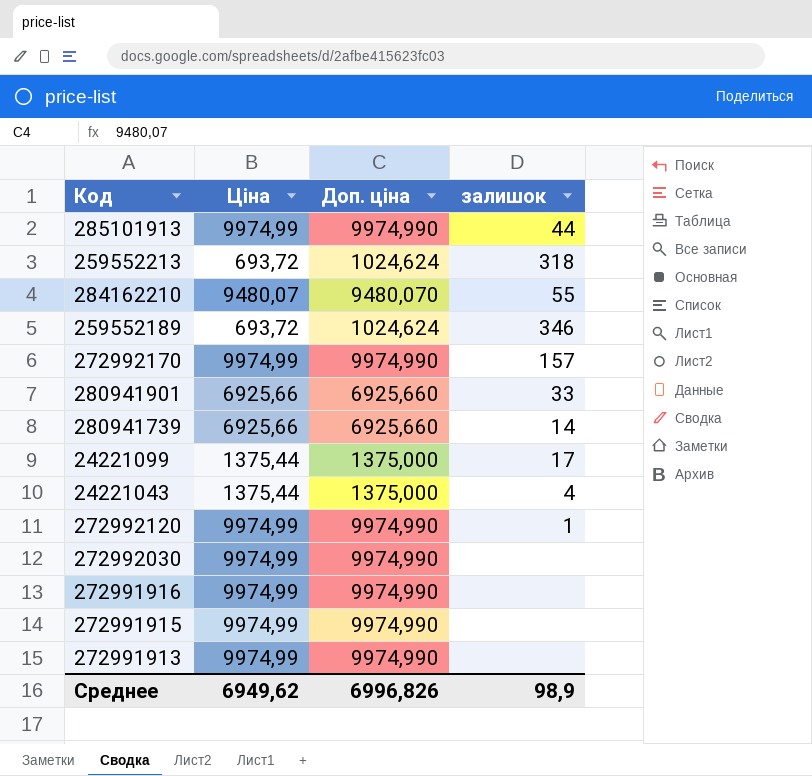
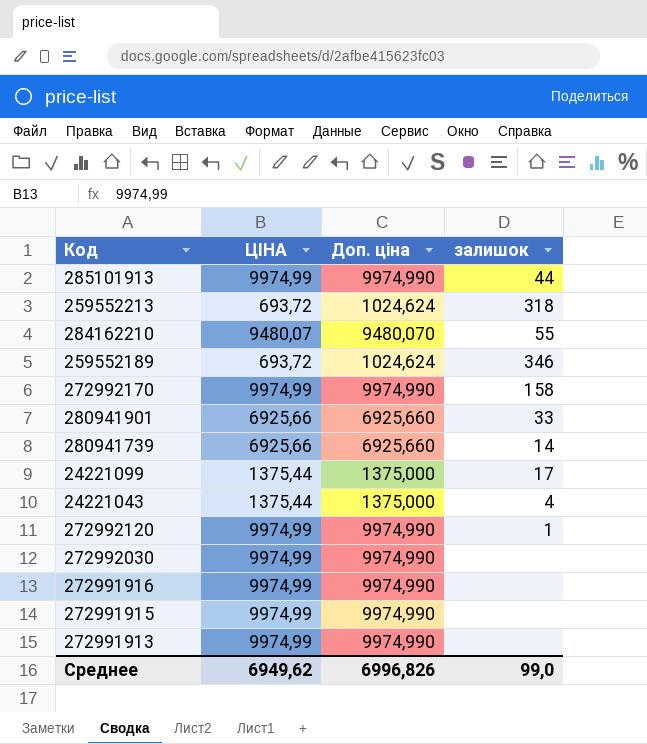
column name: Ціна -> ЦІНА
272992170 | залишок: 157 -> 158
Среднее | залишок: 98,9 -> 99,0

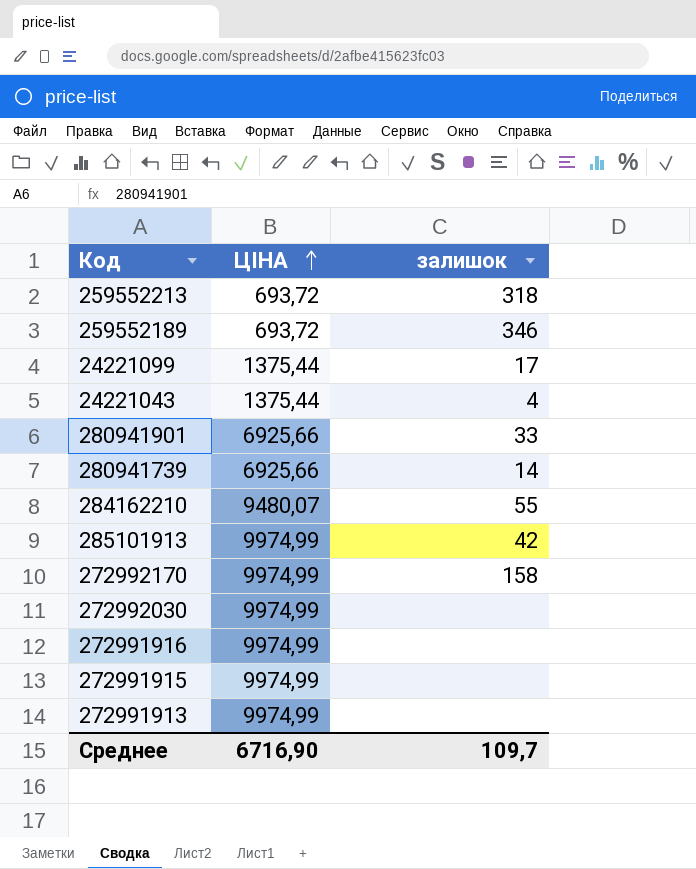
row order: none -> ЦІНА ascending
column Доп. ціна | position: 3 -> none
row 272992120: 9974,99 | 9974,990 | 1 -> none
285101913 | залишок: 44 -> 42
Среднее | ЦІНА: 6949,62 -> 6716,90
Среднее | залишок: 99,0 -> 109,7

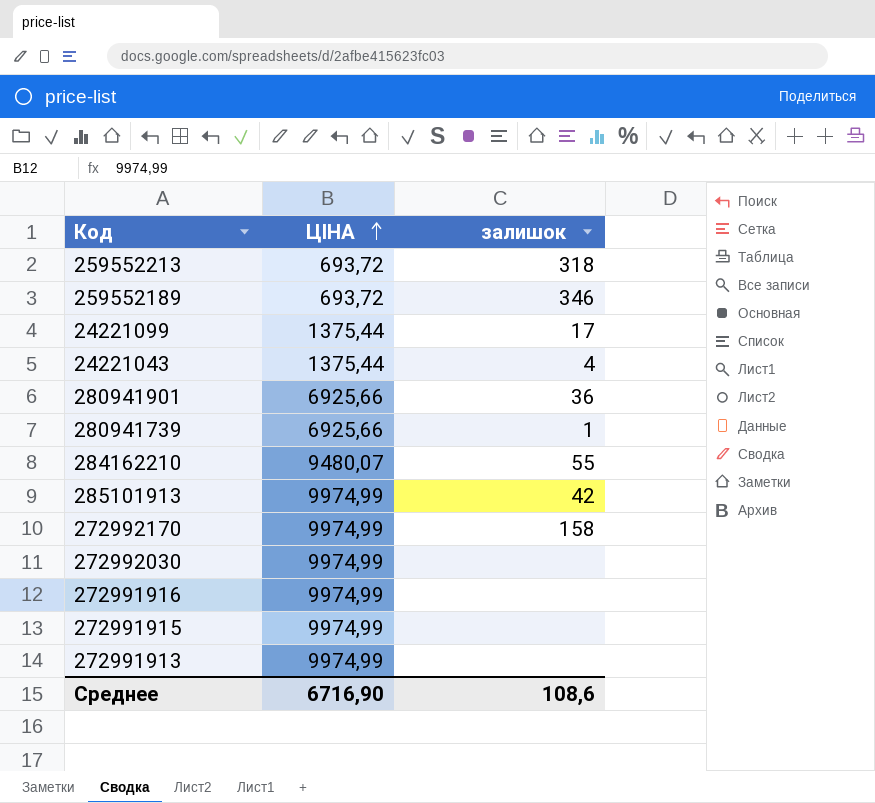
280941901 | залишок: 33 -> 36
280941739 | залишок: 14 -> 1
Среднее | залишок: 109,7 -> 108,6

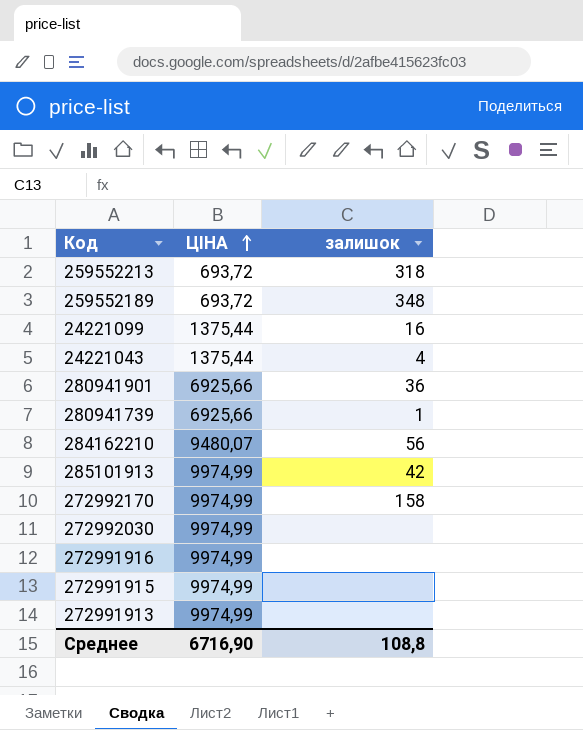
259552189 | залишок: 346 -> 348
24221099 | залишок: 17 -> 16
284162210 | залишок: 55 -> 56
Среднее | залишок: 108,6 -> 108,8

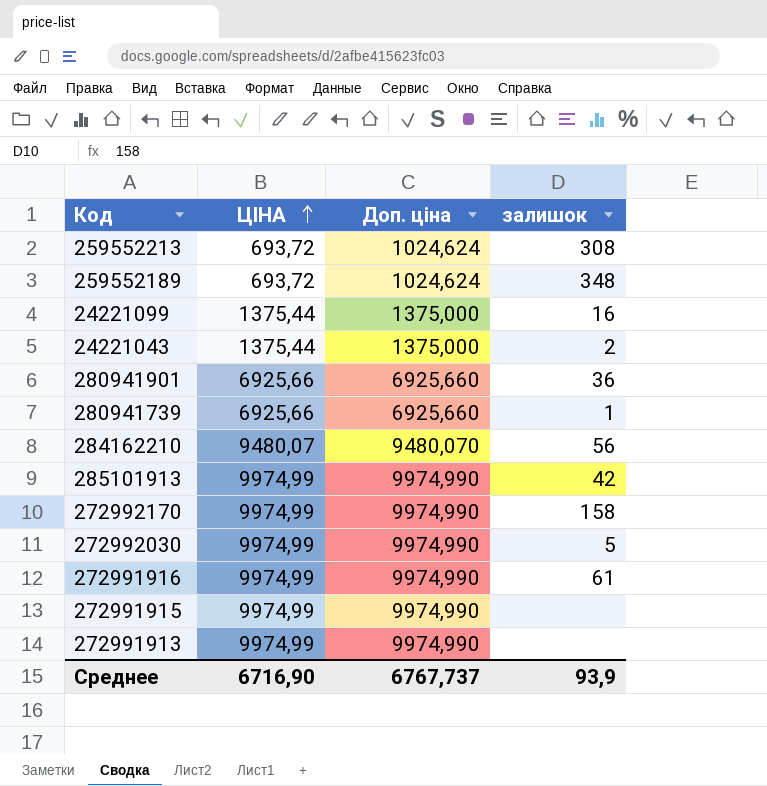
column Доп. ціна | position: none -> 3
259552213 | залишок: 318 -> 308
24221043 | залишок: 4 -> 2
272992030 | залишок: none -> 5
272991916 | залишок: none -> 61
Среднее | залишок: 108,8 -> 93,9

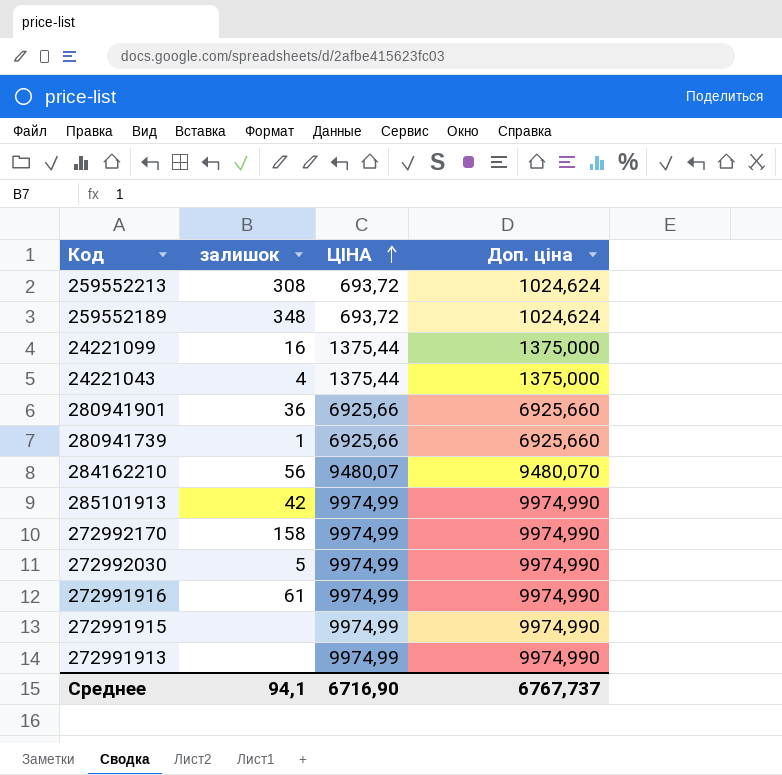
column залишок | position: 4 -> 2
24221043 | залишок: 2 -> 4
Среднее | залишок: 93,9 -> 94,1

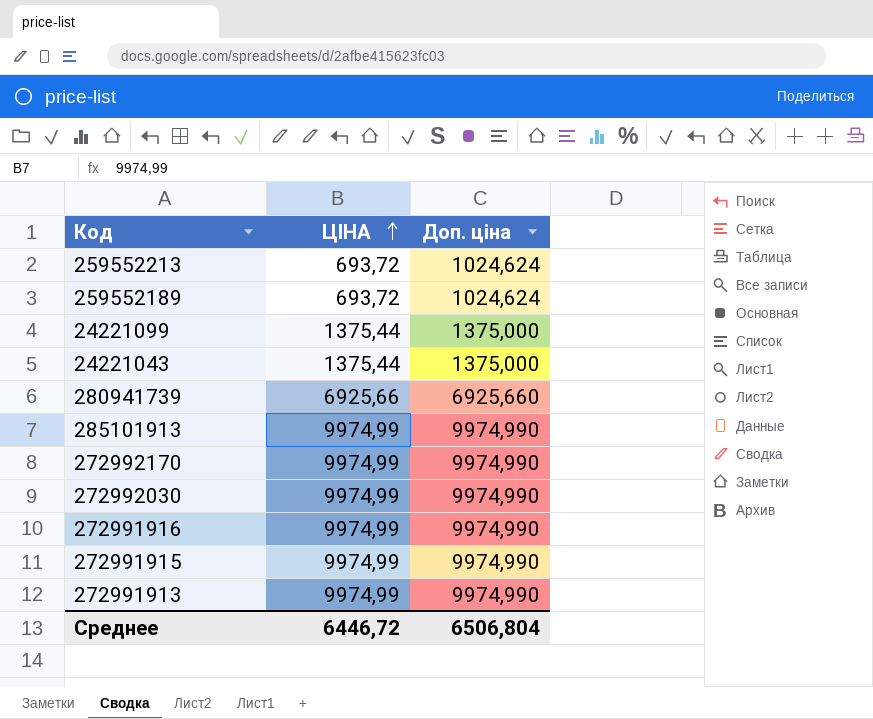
column залишок | position: 2 -> none
row 280941901: 36 | 6925,66 | 6925,660 -> none
row 284162210: 56 | 9480,07 | 9480,070 -> none
Среднее | ЦІНА: 6716,90 -> 6446,72
Среднее | Доп. ціна: 6767,737 -> 6506,804

